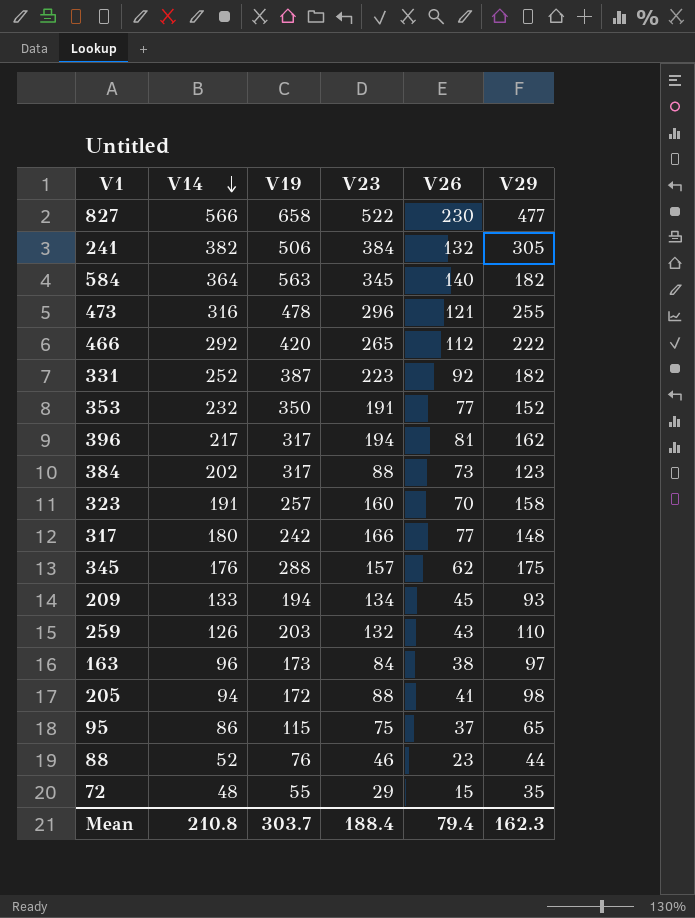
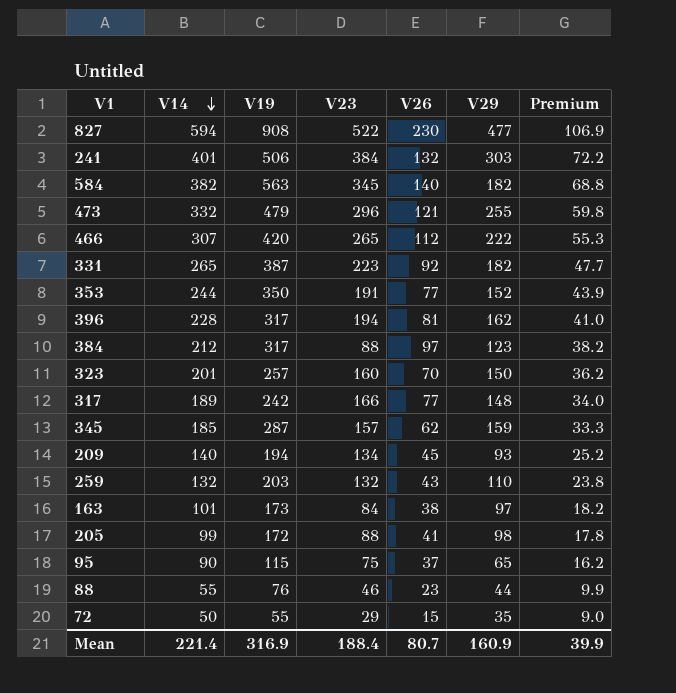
column Premium | formula: none -> [V14] * 0.18
827 | V14: 566 -> 594
827 | V19: 658 -> 908
241 | V14: 382 -> 401
241 | V29: 305 -> 303
584 | V14: 364 -> 382
473 | V14: 316 -> 332
473 | V19: 478 -> 479
466 | V14: 292 -> 307
331 | V14: 252 -> 265
353 | V14: 232 -> 244
396 | V14: 217 -> 228
384 | V14: 202 -> 212
384 | V26: 73 -> 97
323 | V14: 191 -> 201
323 | V29: 158 -> 150
317 | V14: 180 -> 189
345 | V14: 176 -> 185
345 | V19: 288 -> 287
345 | V29: 175 -> 159
209 | V14: 133 -> 140
259 | V14: 126 -> 132
163 | V14: 96 -> 101
205 | V14: 94 -> 99
95 | V14: 86 -> 90
88 | V14: 52 -> 55
72 | V14: 48 -> 50
Mean | V14: 210.8 -> 221.4
Mean | V19: 303.7 -> 316.9
Mean | V26: 79.4 -> 80.7
Mean | V29: 162.3 -> 160.9

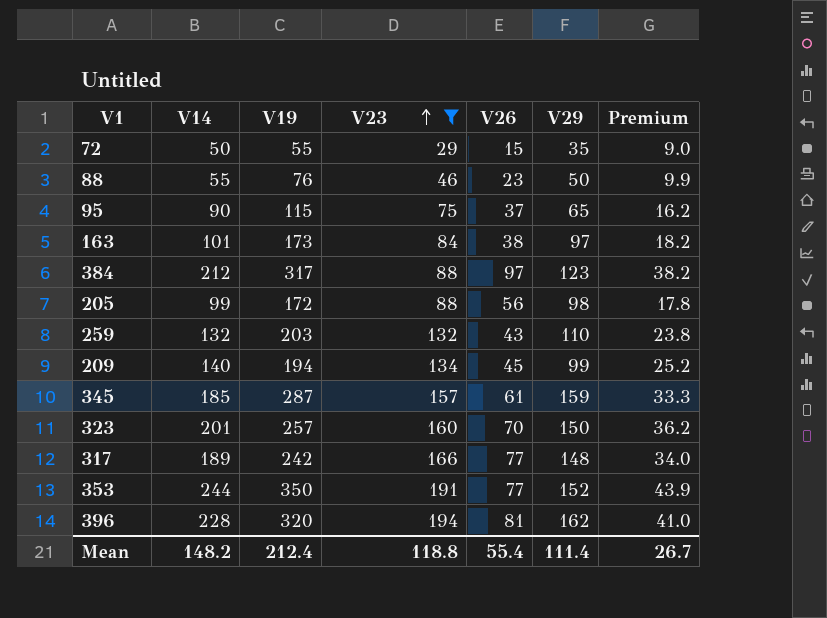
filter: none -> V23 <= 194
row order: V14 descending -> V23 ascending
88 | V29: 44 -> 50
205 | V26: 41 -> 56
209 | V29: 93 -> 99
345 | V26: 62 -> 61
396 | V19: 317 -> 320
Mean | V14: 221.4 -> 148.2
Mean | V19: 316.9 -> 212.4
Mean | V23: 188.4 -> 118.8
Mean | V26: 80.7 -> 55.4
Mean | V29: 160.9 -> 111.4
Mean | Premium: 39.9 -> 26.7

